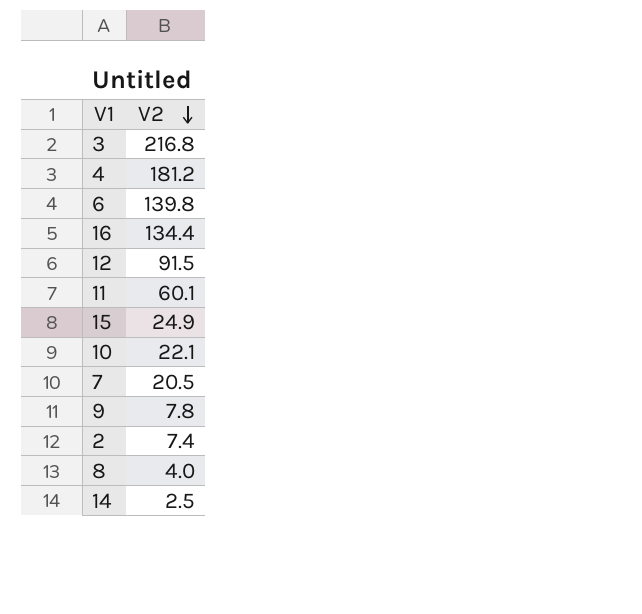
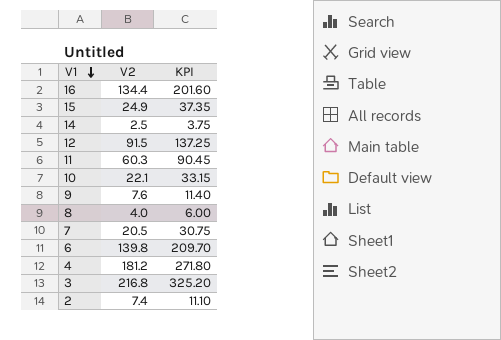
row order: V2 descending -> V1 descending
column KPI | formula: none -> [V2] * 1.5
11 | V2: 60.1 -> 60.3
9 | V2: 7.8 -> 7.6

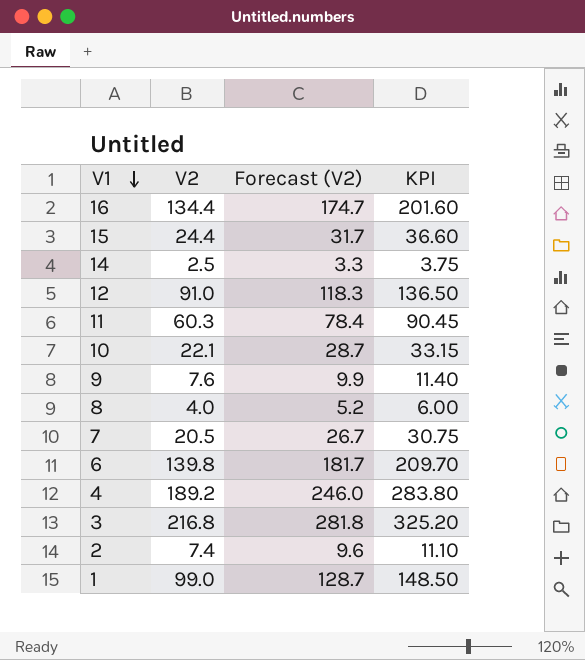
column Forecast (V2) | formula: none -> [V2] * 1.3
15 | V2: 24.9 -> 24.4
15 | KPI: 37.35 -> 36.60
12 | V2: 91.5 -> 91.0
12 | KPI: 137.25 -> 136.50
4 | V2: 181.2 -> 189.2
4 | KPI: 271.80 -> 283.80
row 1: none -> 99.0 | 128.7 | 148.50

